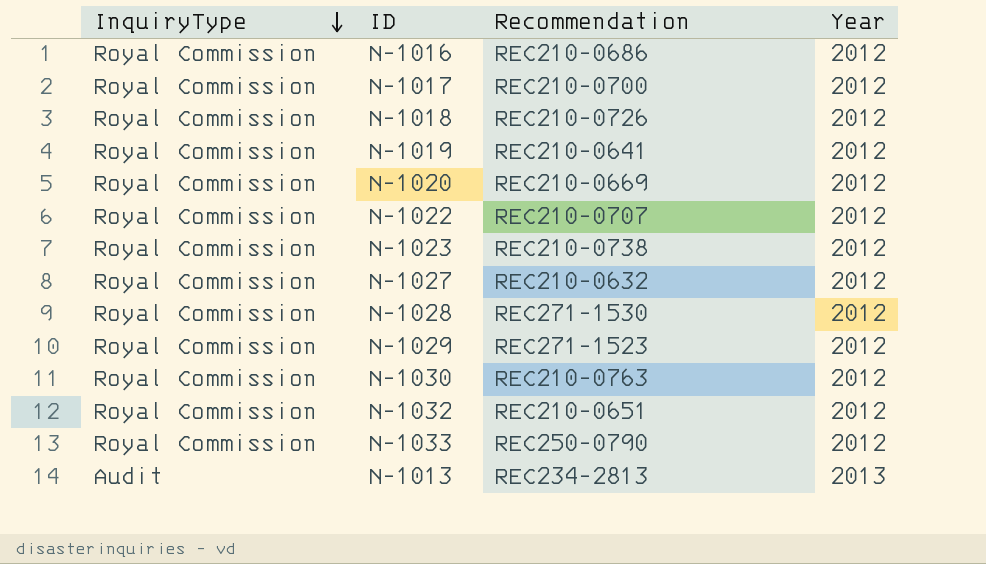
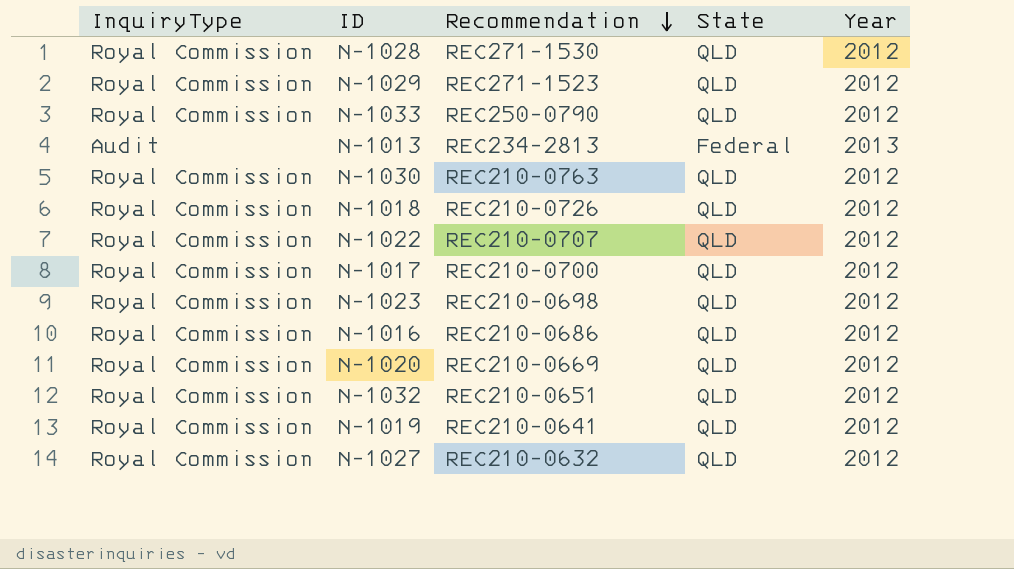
row order: InquiryType descending -> Recommendation descending
column State | position: none -> 4
N-1023 | Recommendation: REC210-0738 -> REC210-0698

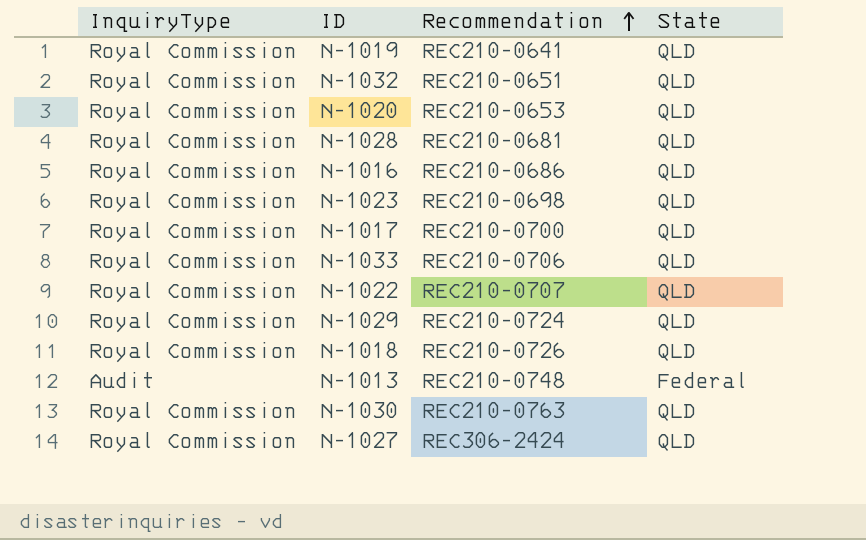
row order: Recommendation descending -> Recommendation ascending
column Year | position: 5 -> none
N-1020 | Recommendation: REC210-0669 -> REC210-0653
N-1028 | Recommendation: REC271-1530 -> REC210-0681
N-1033 | Recommendation: REC250-0790 -> REC210-0706
N-1029 | Recommendation: REC271-1523 -> REC210-0724
N-1013 | Recommendation: REC234-2813 -> REC210-0748
N-1027 | Recommendation: REC210-0632 -> REC306-2424

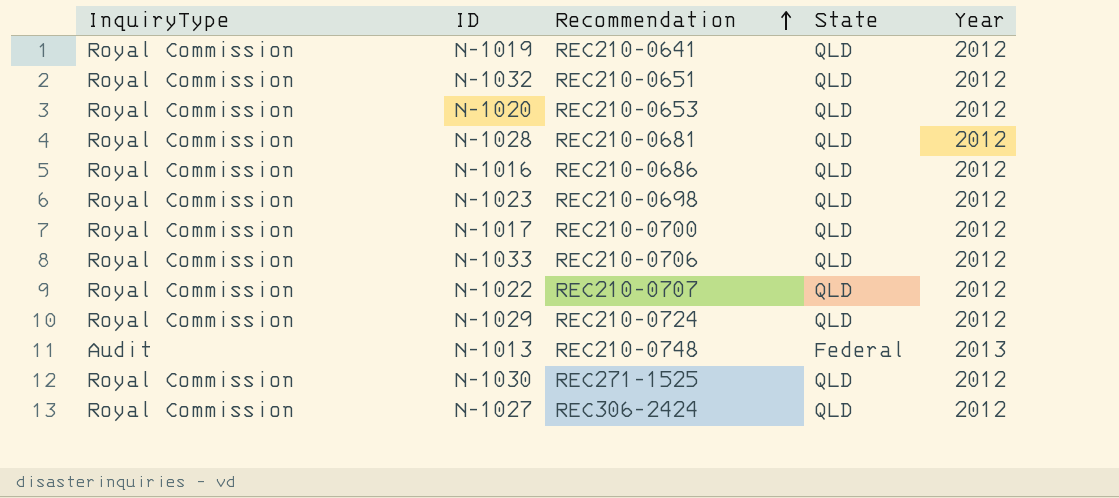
column Year | position: none -> 5
row N-1018: Royal Commission | REC210-0726 | QLD -> none
N-1030 | Recommendation: REC210-0763 -> REC271-1525

